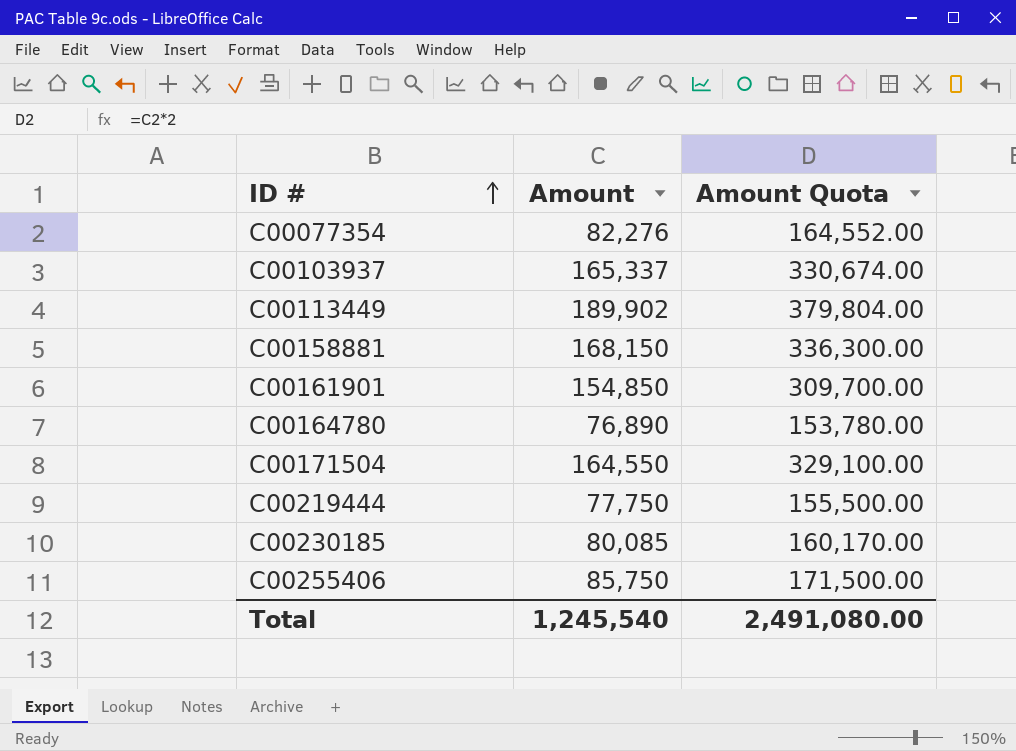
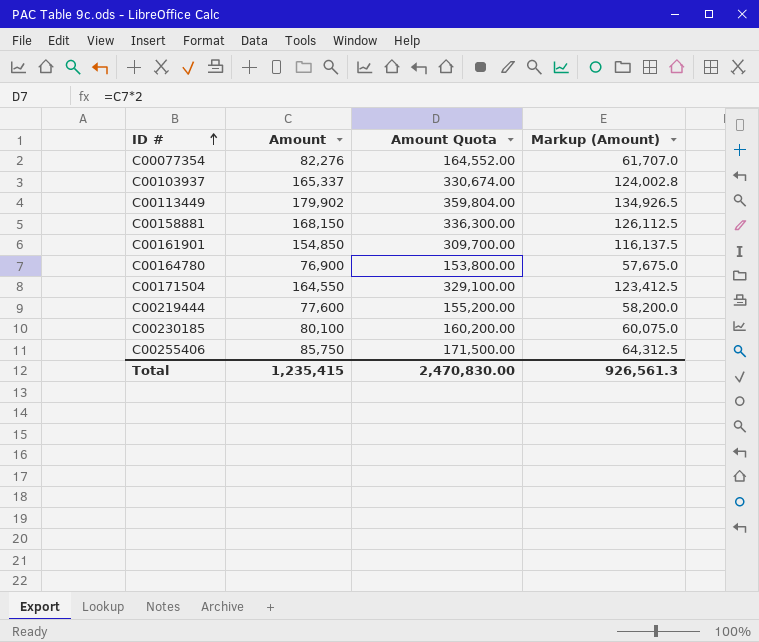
column Markup (Amount) | formula: none -> [Amount] * 0.75
C00113449 | Amount: 189,902 -> 179,902
C00113449 | Amount Quota: 379,804.00 -> 359,804.00
C00164780 | Amount: 76,890 -> 76,900
C00164780 | Amount Quota: 153,780.00 -> 153,800.00
C00219444 | Amount: 77,750 -> 77,600
C00219444 | Amount Quota: 155,500.00 -> 155,200.00
C00230185 | Amount: 80,085 -> 80,100
C00230185 | Amount Quota: 160,170.00 -> 160,200.00
Total | Amount: 1,245,540 -> 1,235,415
Total | Amount Quota: 2,491,080.00 -> 2,470,830.00

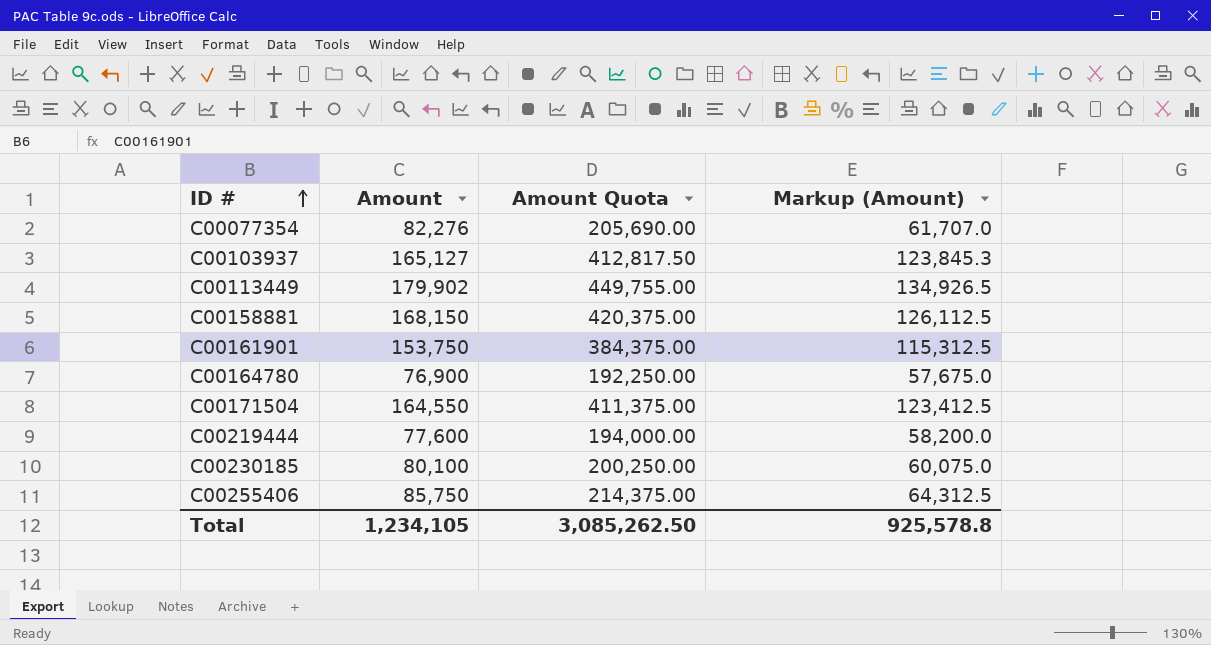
column Amount Quota | formula: [Amount] * 2 -> [Amount] * 2.5
C00103937 | Amount: 165,337 -> 165,127
C00103937 | Markup (Amount): 124,002.8 -> 123,845.3
C00161901 | Amount: 154,850 -> 153,750
C00161901 | Markup (Amount): 116,137.5 -> 115,312.5
Total | Amount: 1,235,415 -> 1,234,105
Total | Amount Quota: 2,470,830.00 -> 3,085,262.50
Total | Markup (Amount): 926,561.3 -> 925,578.8

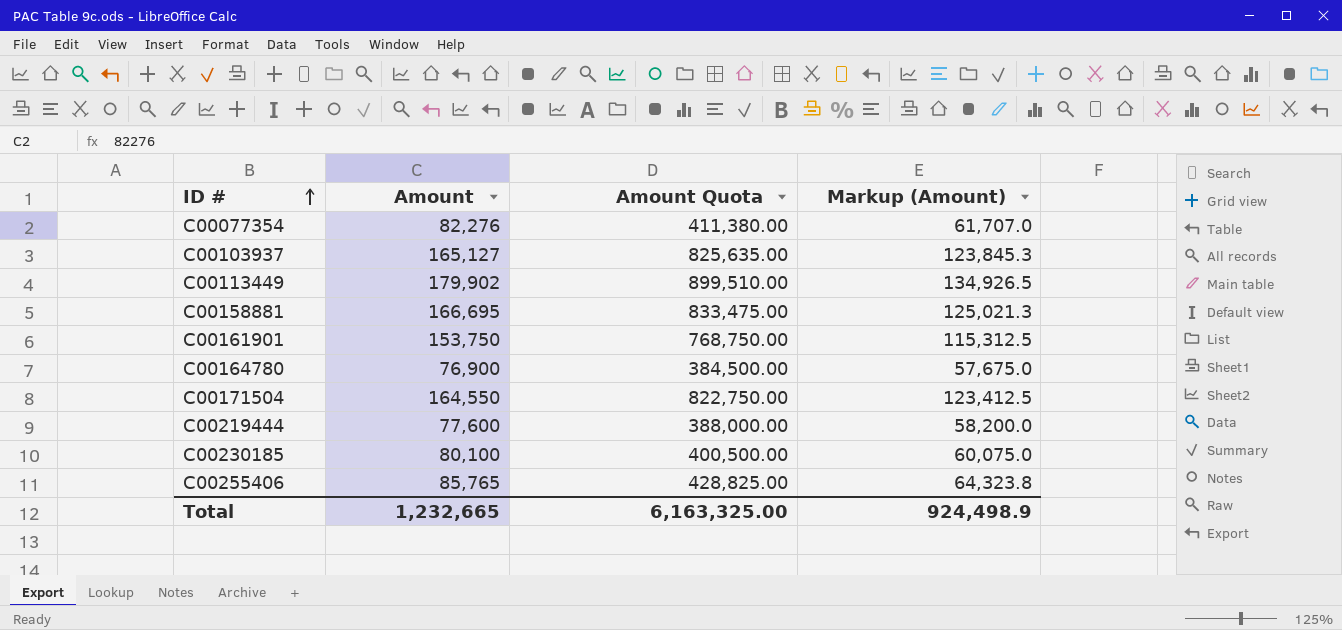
column Amount Quota | formula: [Amount] * 2.5 -> [Amount] * 5
C00158881 | Amount: 168,150 -> 166,695
C00158881 | Markup (Amount): 126,112.5 -> 125,021.3
C00255406 | Amount: 85,750 -> 85,765
C00255406 | Markup (Amount): 64,312.5 -> 64,323.8
Total | Amount: 1,234,105 -> 1,232,665
Total | Amount Quota: 3,085,262.50 -> 6,163,325.00
Total | Markup (Amount): 925,578.8 -> 924,498.9

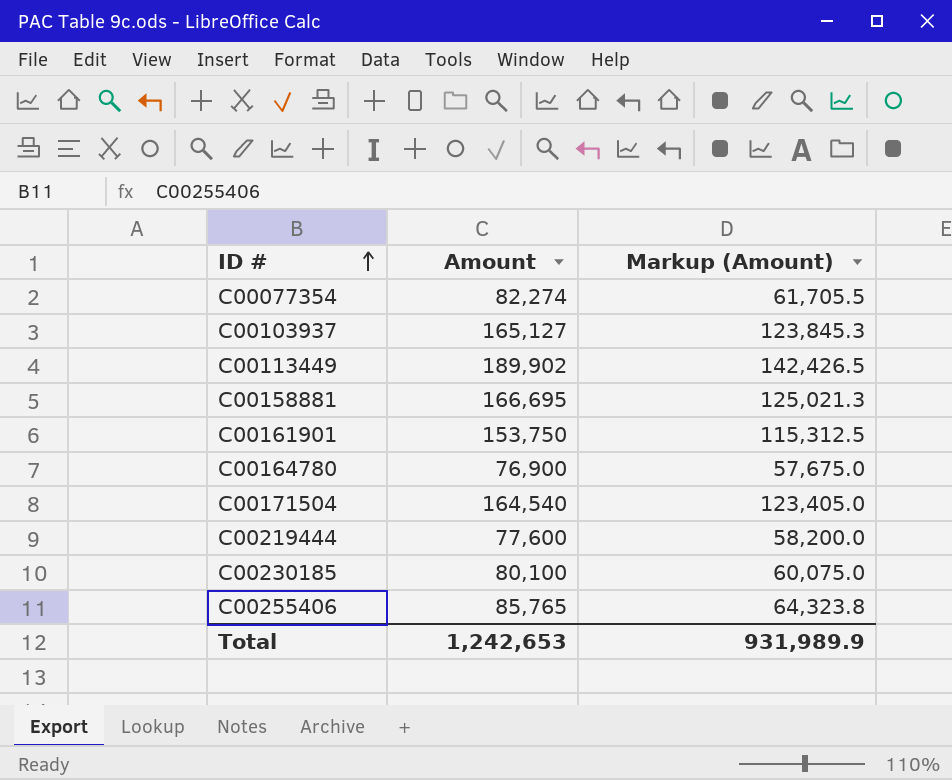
column Amount Quota | formula: [Amount] * 5 -> none
C00077354 | Amount: 82,276 -> 82,274
C00077354 | Markup (Amount): 61,707.0 -> 61,705.5
C00113449 | Amount: 179,902 -> 189,902
C00113449 | Markup (Amount): 134,926.5 -> 142,426.5
C00171504 | Amount: 164,550 -> 164,540
C00171504 | Markup (Amount): 123,412.5 -> 123,405.0
Total | Amount: 1,232,665 -> 1,242,653
Total | Markup (Amount): 924,498.9 -> 931,989.9

